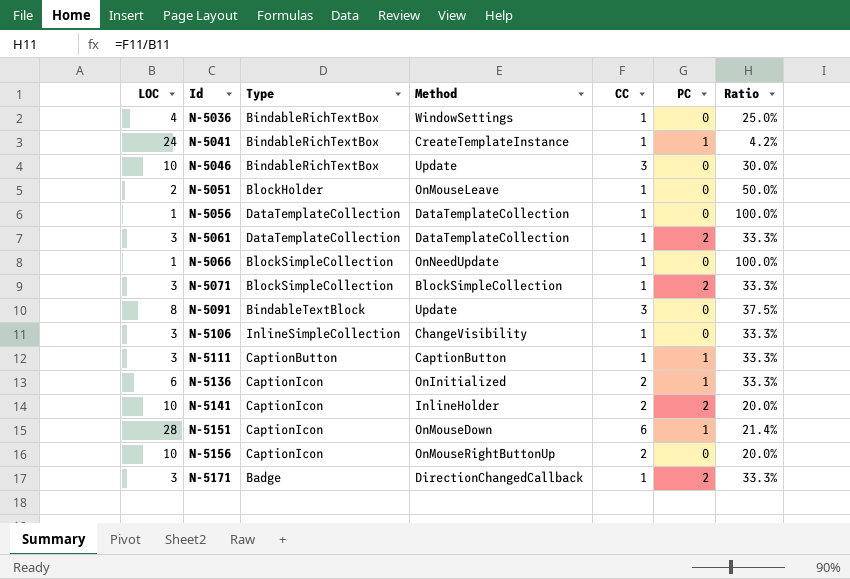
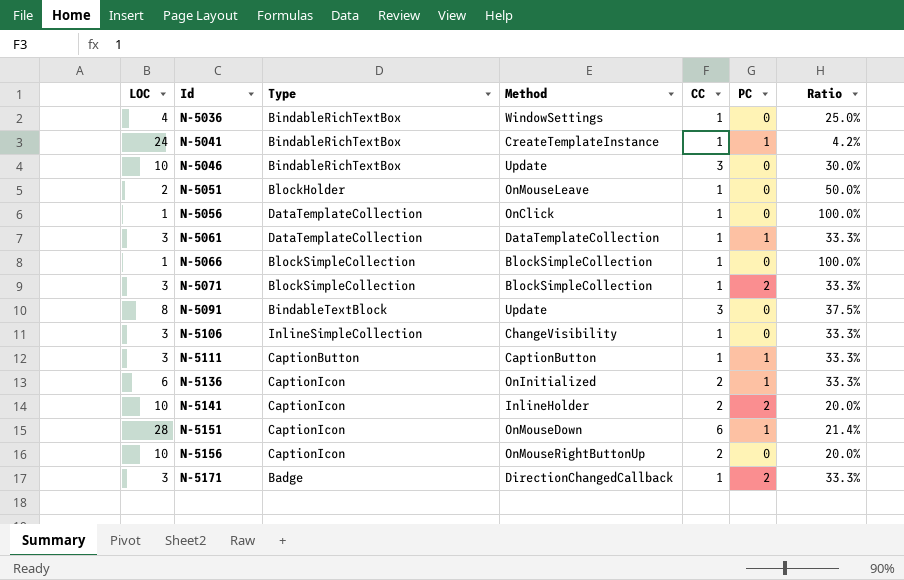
N-5056 | Method: DataTemplateCollection -> OnClick
N-5061 | PC: 2 -> 1
N-5066 | Method: OnNeedUpdate -> BlockSimpleCollection

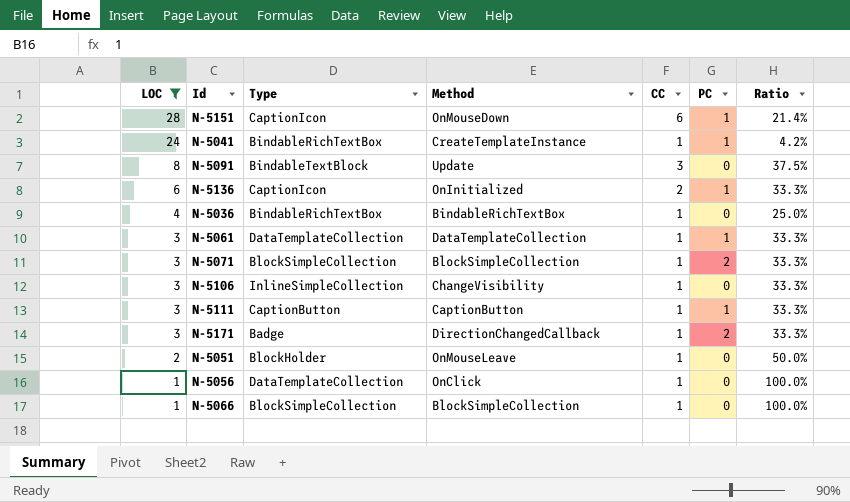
filter: none -> LOC != 10
row order: Id ascending -> LOC descending
N-5036 | Method: WindowSettings -> BindableRichTextBox

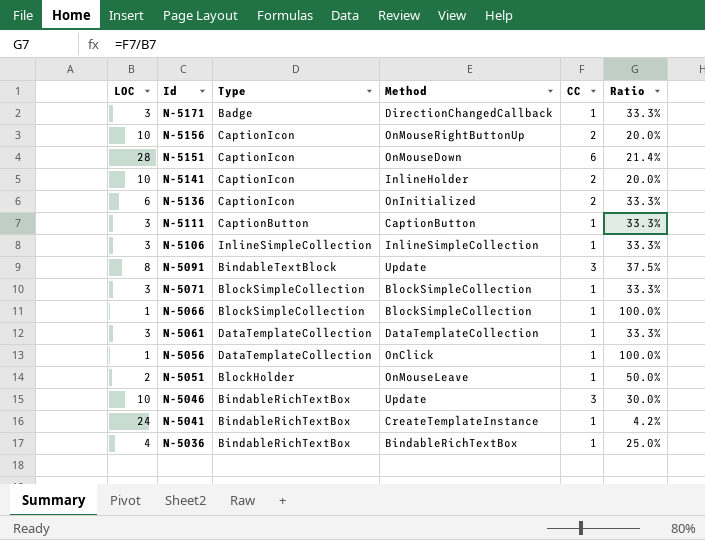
filter: LOC != 10 -> none
row order: LOC descending -> Id descending
column PC | position: 6 -> none
N-5106 | Method: ChangeVisibility -> InlineSimpleCollection

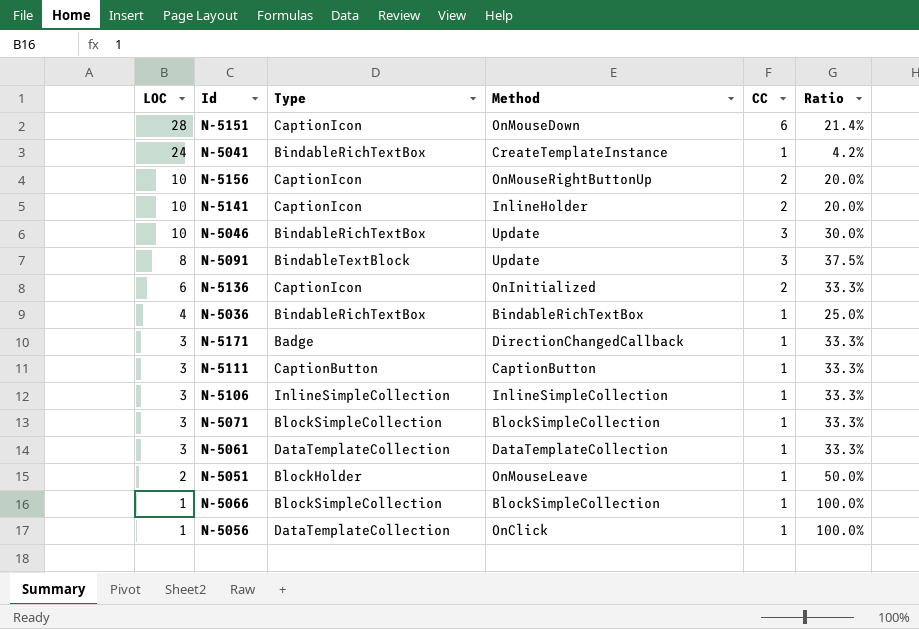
row order: Id descending -> LOC descending

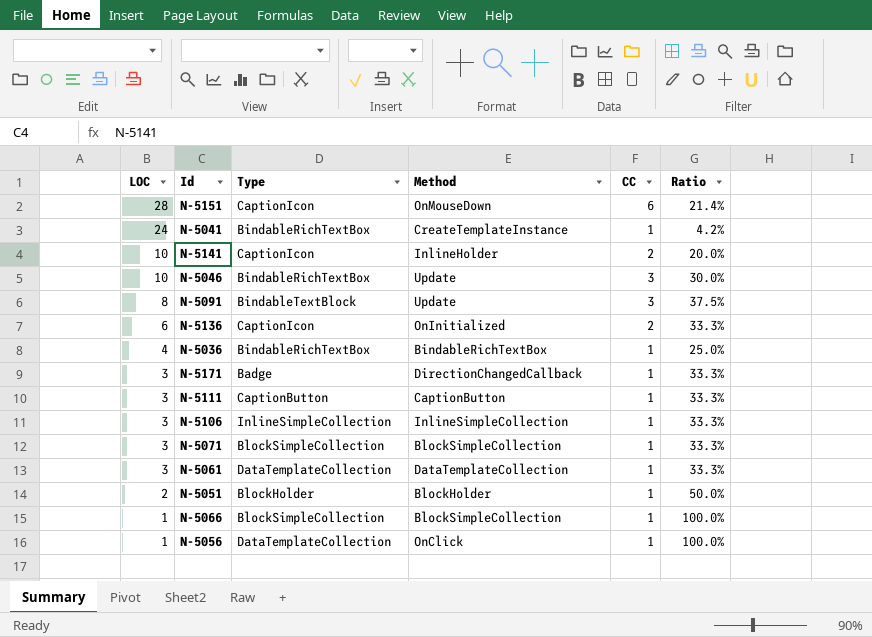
row N-5156: 10 | CaptionIcon | OnMouseRightButtonUp | 2 | 20.0% -> none
N-5051 | Method: OnMouseLeave -> BlockHolder

